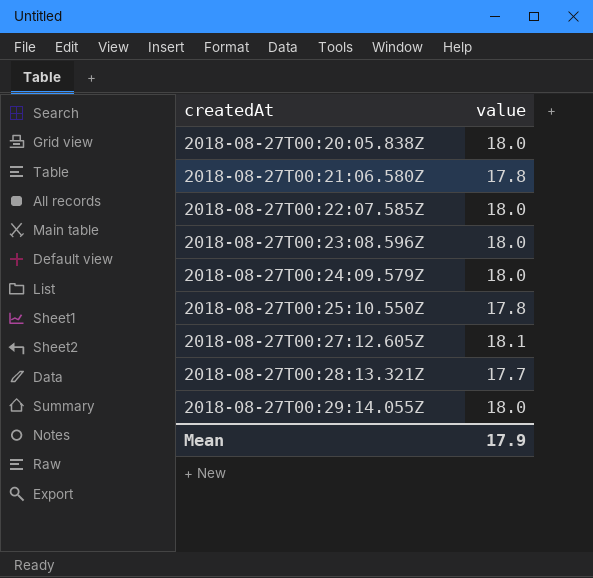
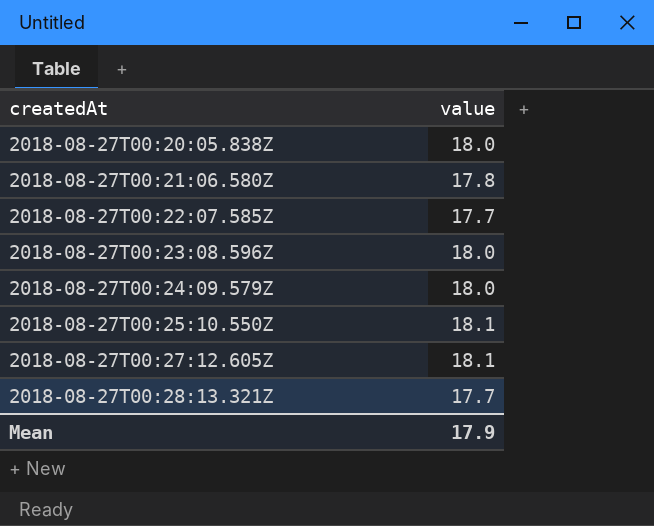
row 2018-08-27T00:29:14.055Z: 18.0 -> none
2018-08-27T00:22:07.585Z | value: 18.0 -> 17.7
2018-08-27T00:25:10.550Z | value: 17.8 -> 18.1

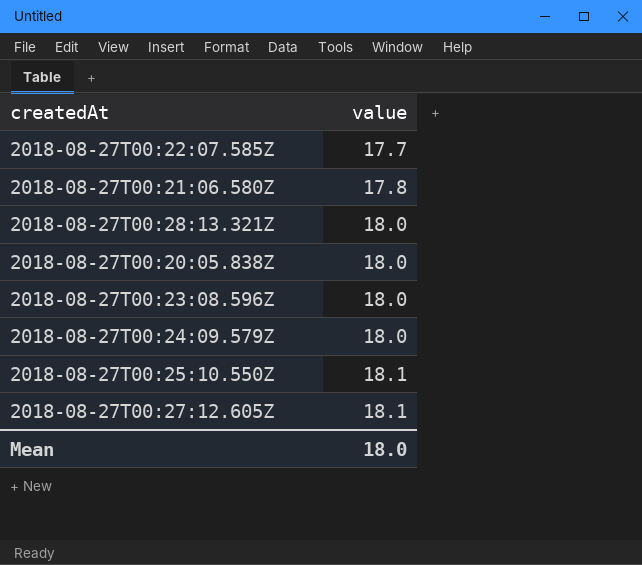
row order: createdAt ascending -> value ascending
2018-08-27T00:28:13.321Z | value: 17.7 -> 18.0
Mean | value: 17.9 -> 18.0

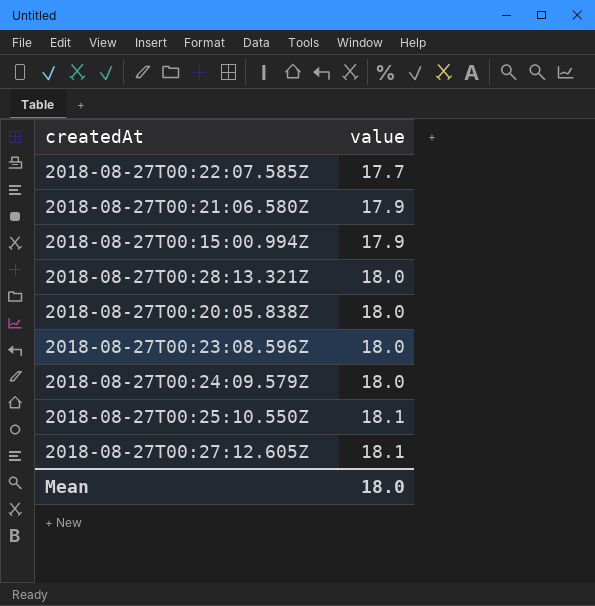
2018-08-27T00:21:06.580Z | value: 17.8 -> 17.9
row 2018-08-27T00:15:00.994Z: none -> 17.9

